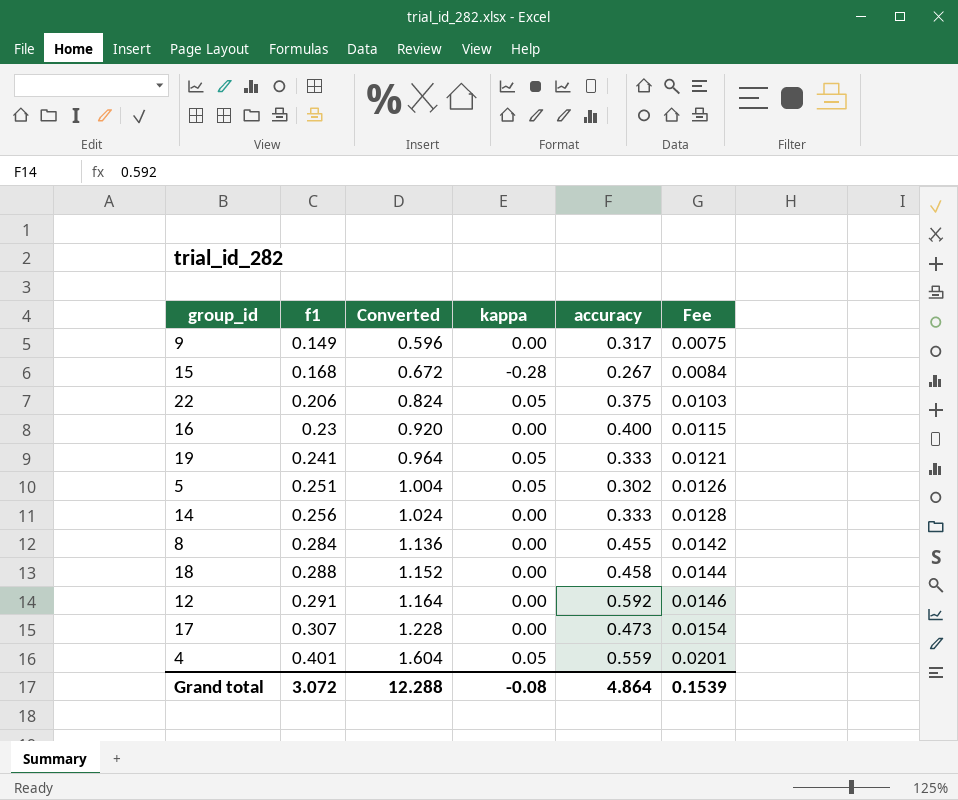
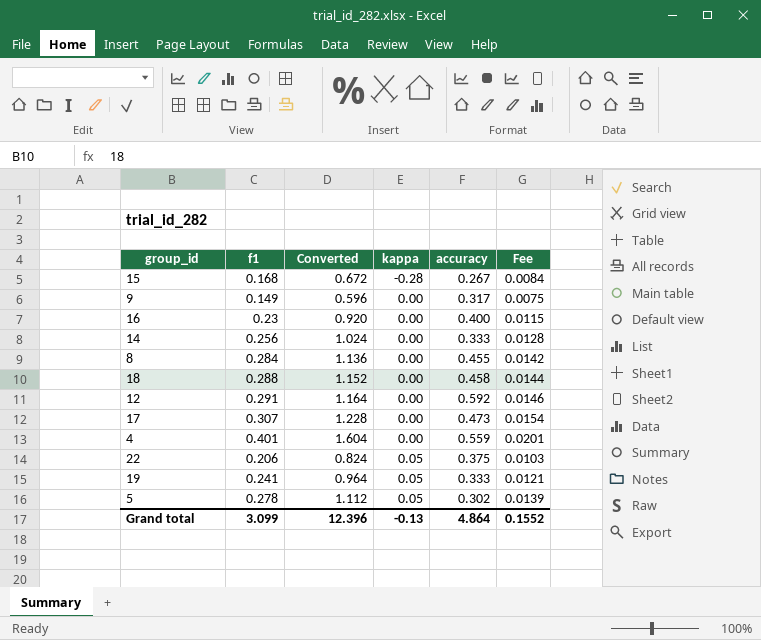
row order: f1 ascending -> kappa ascending
4 | kappa: 0.05 -> 0.00
5 | f1: 0.251 -> 0.278
5 | Converted: 1.004 -> 1.112
5 | Fee: 0.0126 -> 0.0139
Grand total | f1: 3.072 -> 3.099
Grand total | Converted: 12.288 -> 12.396
Grand total | kappa: -0.08 -> -0.13
Grand total | Fee: 0.1539 -> 0.1552

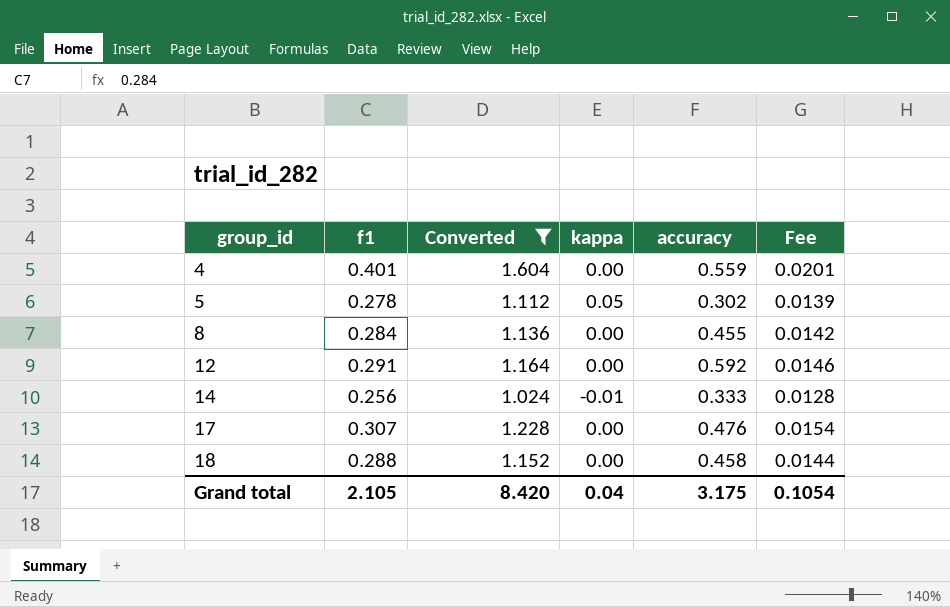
filter: none -> Converted >= 1.024
row order: kappa ascending -> group_id ascending
14 | kappa: 0.00 -> -0.01
17 | accuracy: 0.473 -> 0.476
Grand total | f1: 3.099 -> 2.105
Grand total | Converted: 12.396 -> 8.420
Grand total | kappa: -0.13 -> 0.04
Grand total | accuracy: 4.864 -> 3.175
Grand total | Fee: 0.1552 -> 0.1054

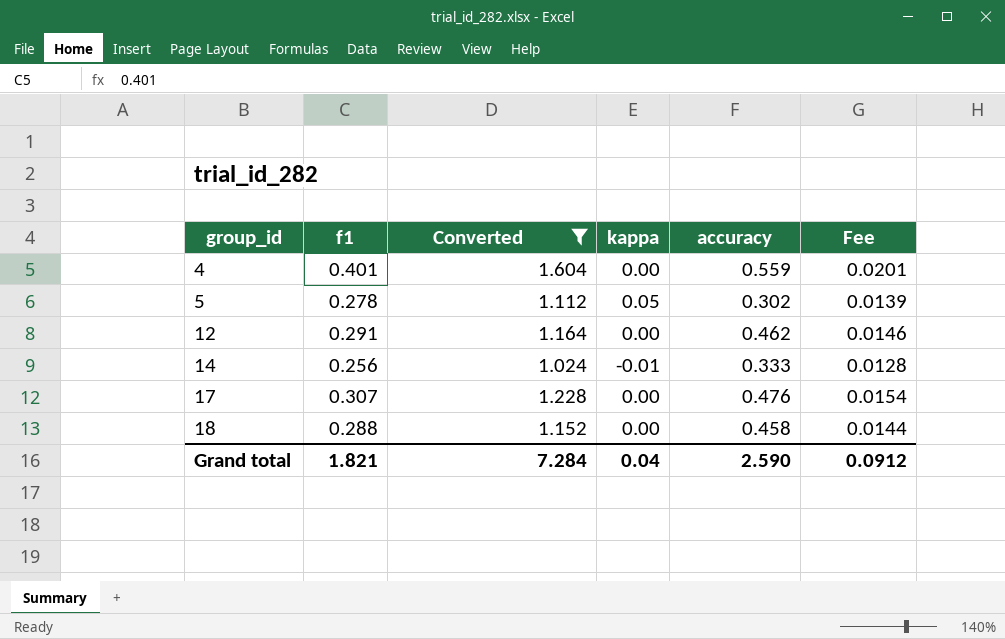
row 8: 0.284 | 1.136 | 0.00 | 0.455 | 0.0142 -> none
12 | accuracy: 0.592 -> 0.462
Grand total | f1: 2.105 -> 1.821
Grand total | Converted: 8.420 -> 7.284
Grand total | accuracy: 3.175 -> 2.590
Grand total | Fee: 0.1054 -> 0.0912

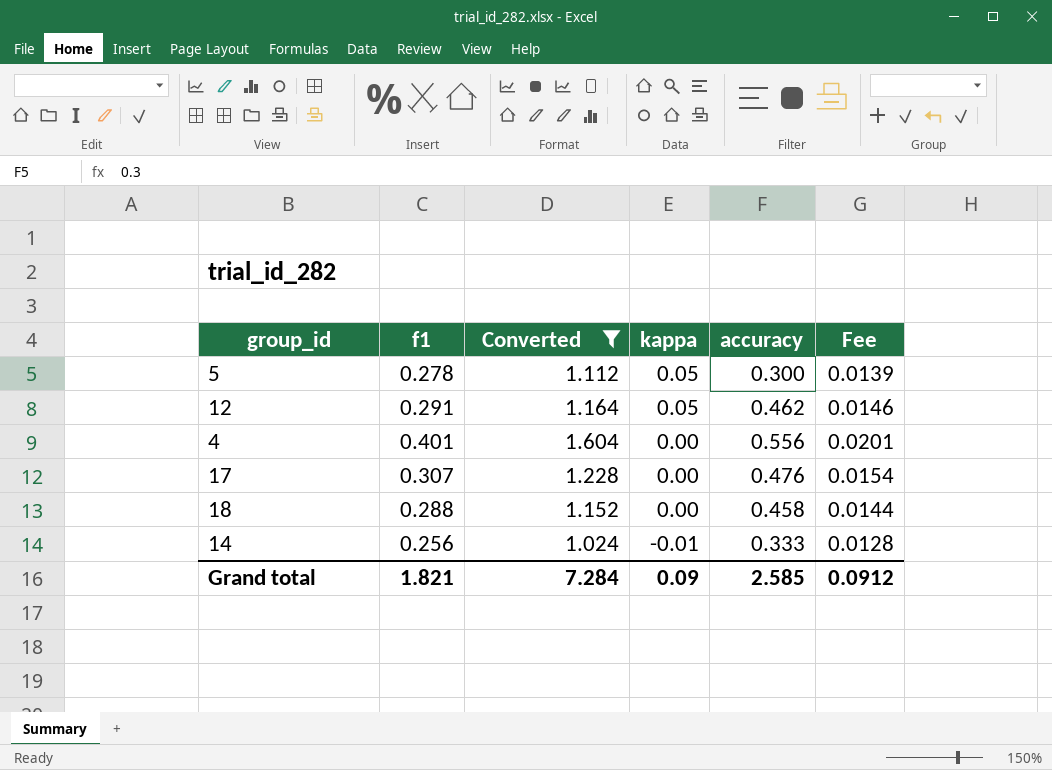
row order: group_id ascending -> kappa descending
5 | accuracy: 0.302 -> 0.300
12 | kappa: 0.00 -> 0.05
4 | accuracy: 0.559 -> 0.556
Grand total | kappa: 0.04 -> 0.09
Grand total | accuracy: 2.590 -> 2.585

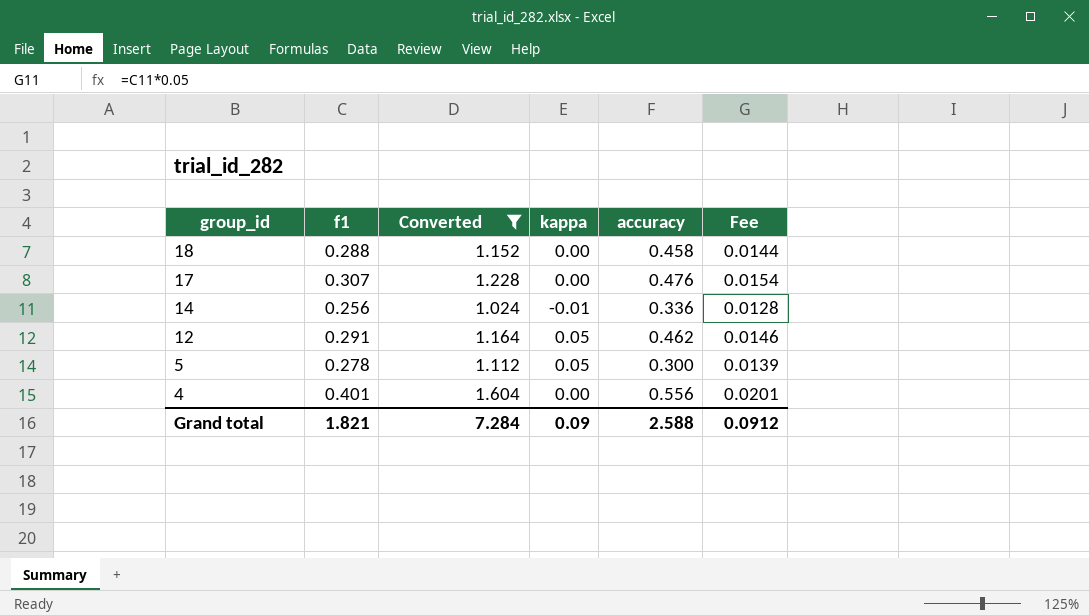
row order: kappa descending -> group_id descending
14 | accuracy: 0.333 -> 0.336
Grand total | accuracy: 2.585 -> 2.588

